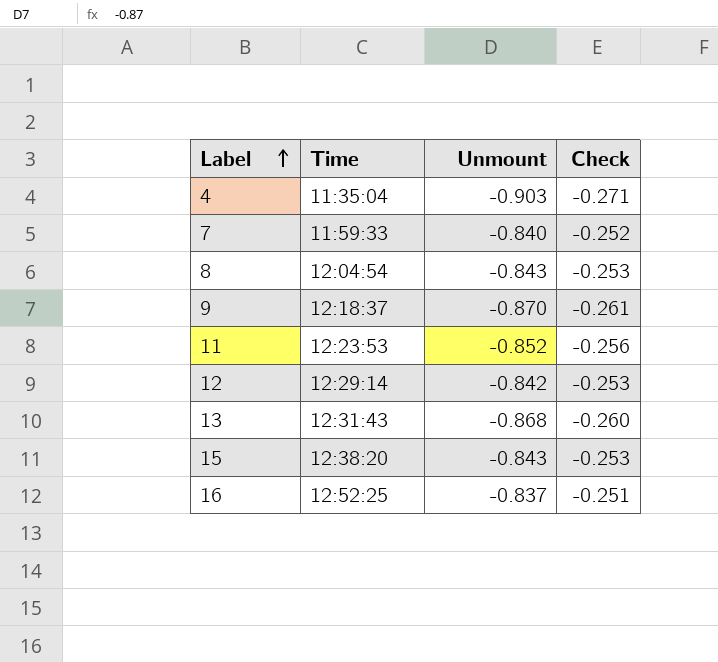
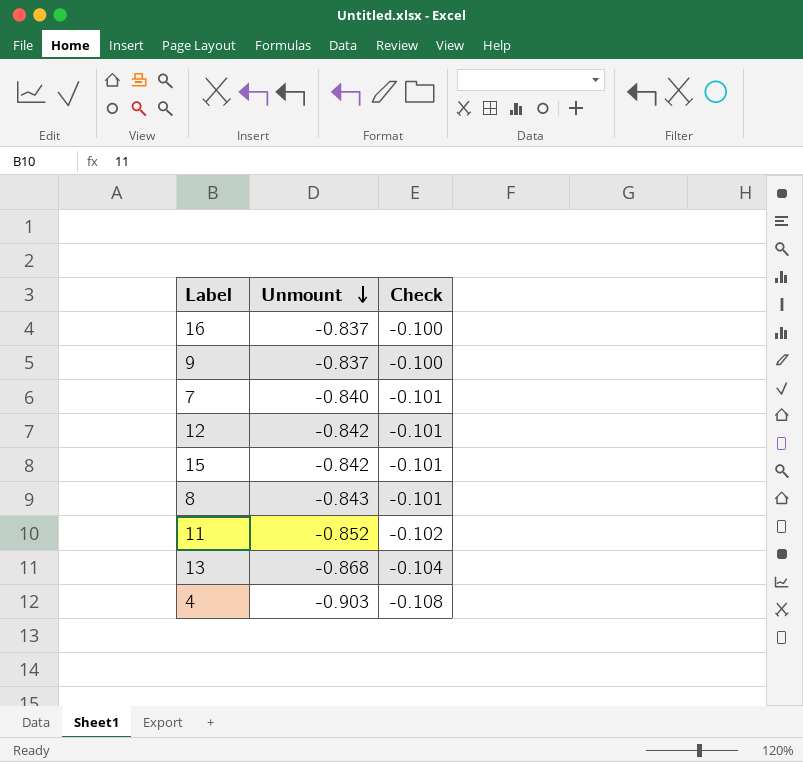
row order: Label ascending -> Unmount descending
column Time | position: 2 -> none
column Check | formula: [Unmount] * 0.3 -> [Unmount] * 0.12
9 | Unmount: -0.870 -> -0.837
15 | Unmount: -0.843 -> -0.842

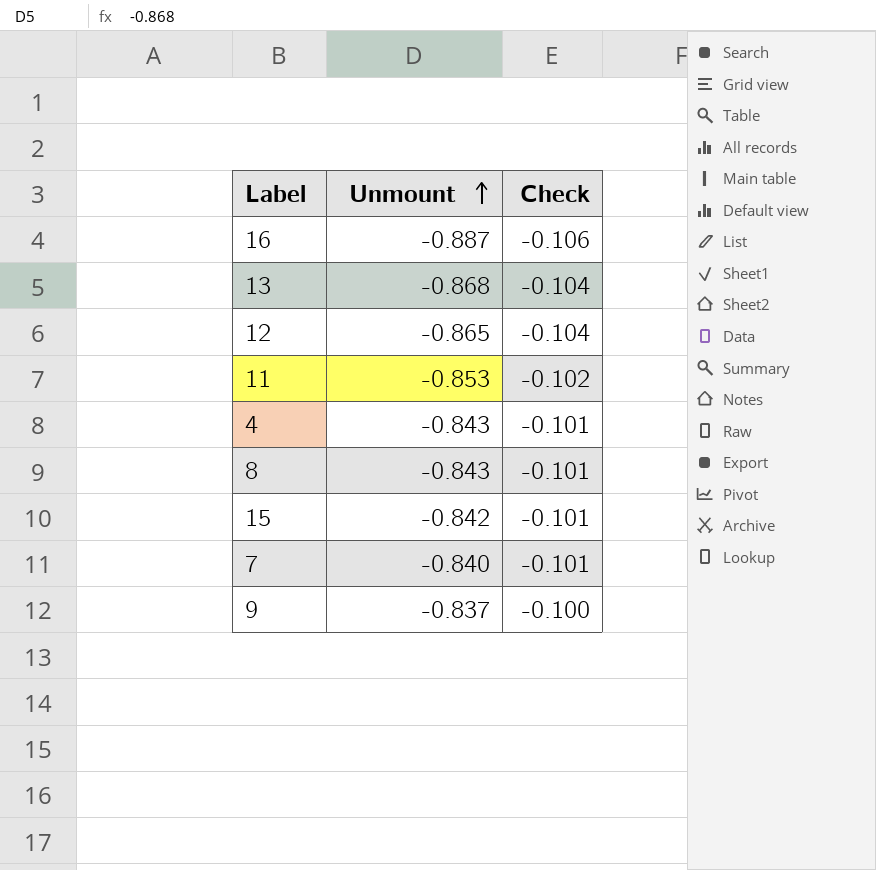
row order: Unmount descending -> Unmount ascending
16 | Unmount: -0.837 -> -0.887
16 | Check: -0.100 -> -0.106
12 | Unmount: -0.842 -> -0.865
12 | Check: -0.101 -> -0.104
11 | Unmount: -0.852 -> -0.853
4 | Unmount: -0.903 -> -0.843
4 | Check: -0.108 -> -0.101

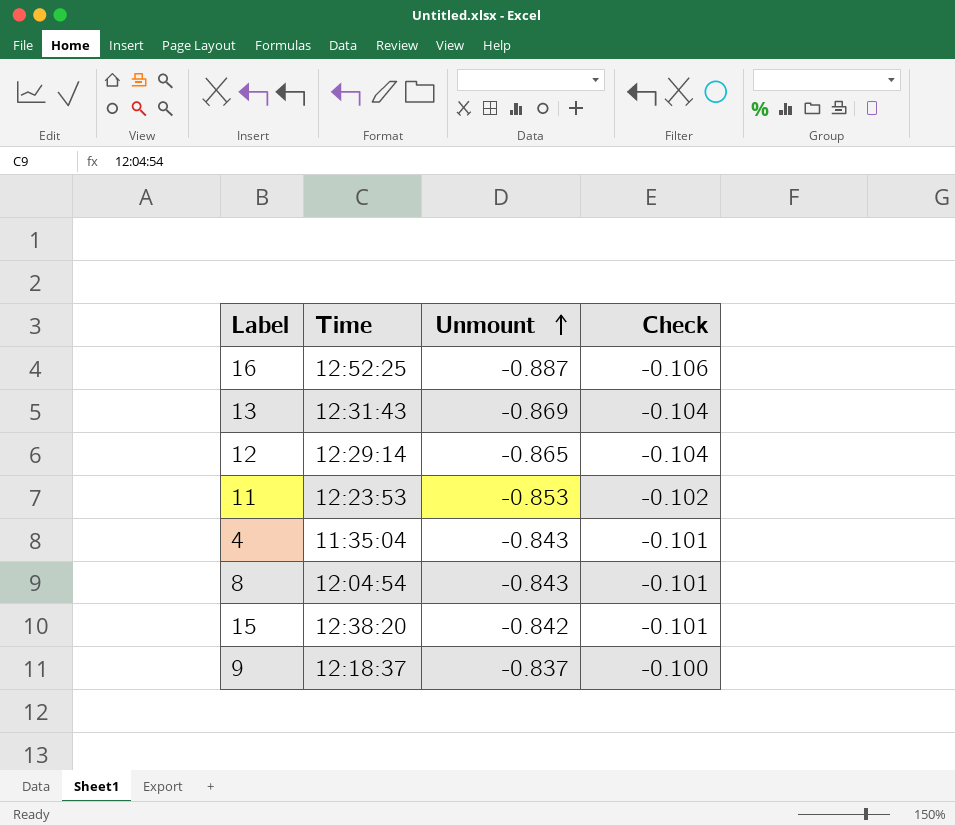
column Time | position: none -> 2
row 7: -0.840 | -0.101 -> none
13 | Unmount: -0.868 -> -0.869

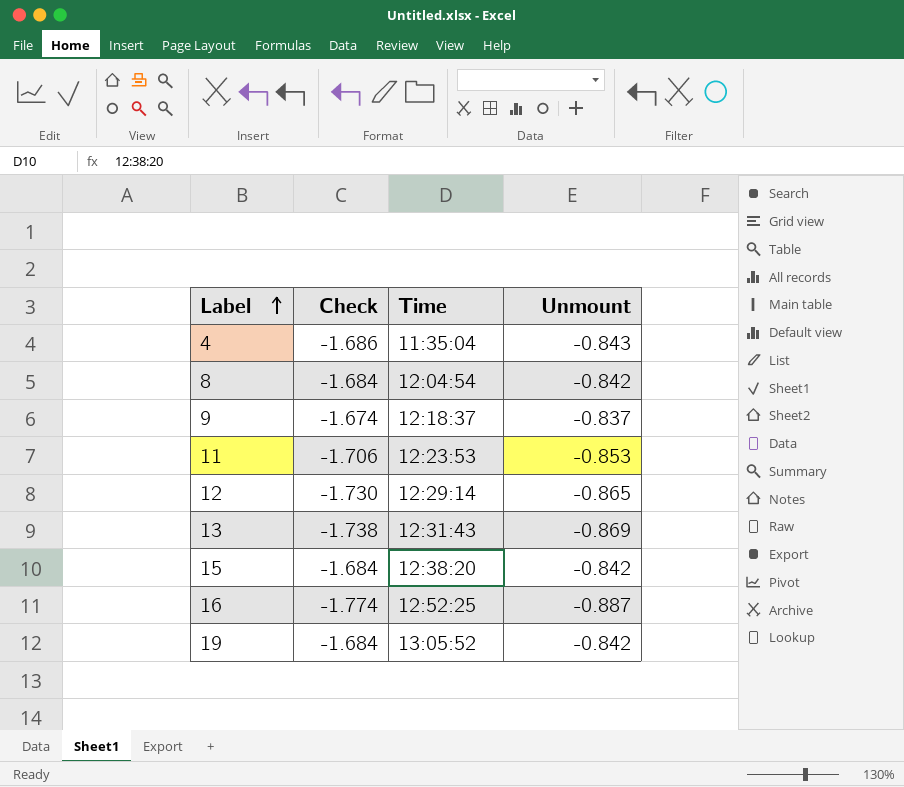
row order: Unmount ascending -> Label ascending
column Check | formula: [Unmount] * 0.12 -> [Unmount] * 2
column Check | position: 4 -> 2
8 | Unmount: -0.843 -> -0.842
row 19: none -> -1.684 | 13:05:52 | -0.842

